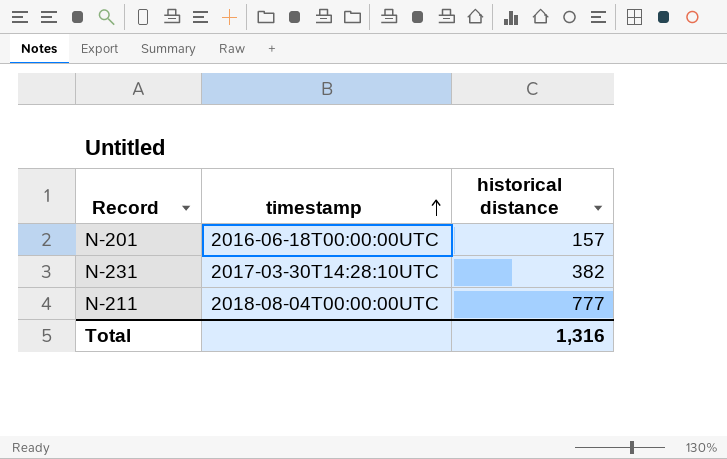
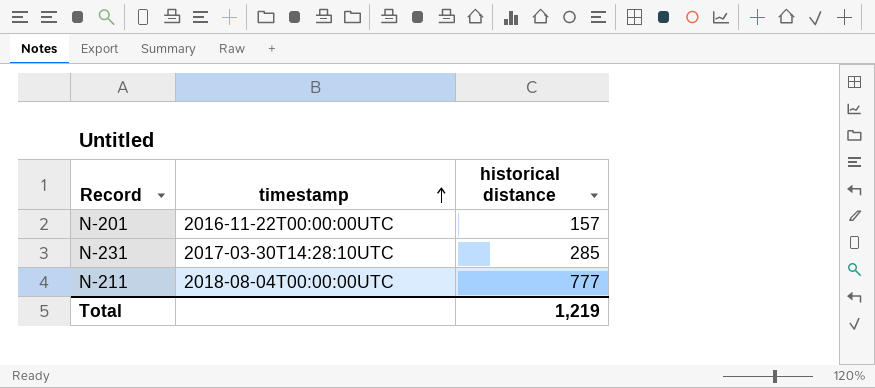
N-201 | timestamp: 2016-06-18T00:00:00UTC -> 2016-11-22T00:00:00UTC
N-231 | historical distance: 382 -> 285
Total | historical distance: 1,316 -> 1,219

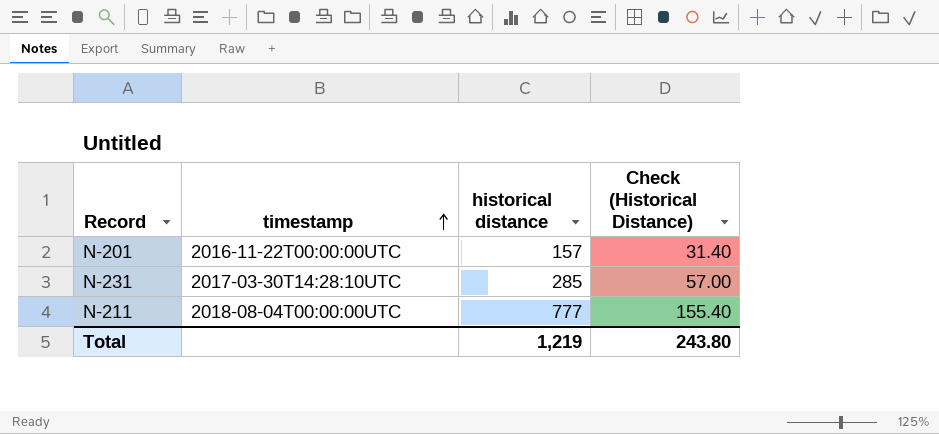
column Check (Historical Distance) | formula: none -> [historical distance] * 0.2

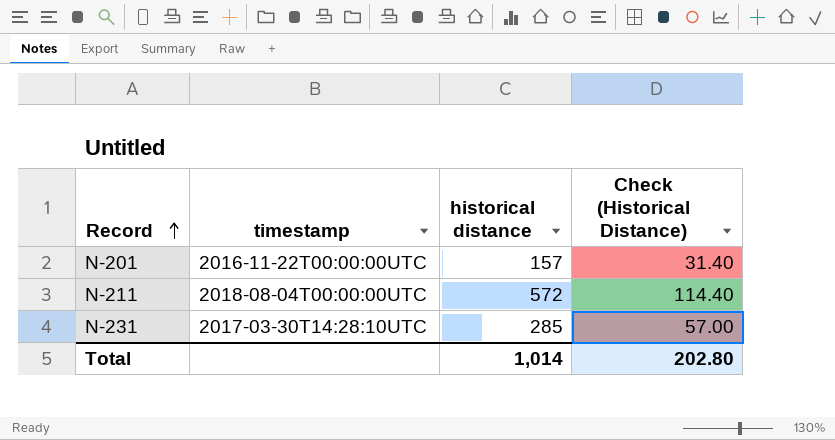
row order: timestamp ascending -> Record ascending
N-211 | historical distance: 777 -> 572
N-211 | Check (Historical Distance): 155.40 -> 114.40
Total | historical distance: 1,219 -> 1,014
Total | Check (Historical Distance): 243.80 -> 202.80

